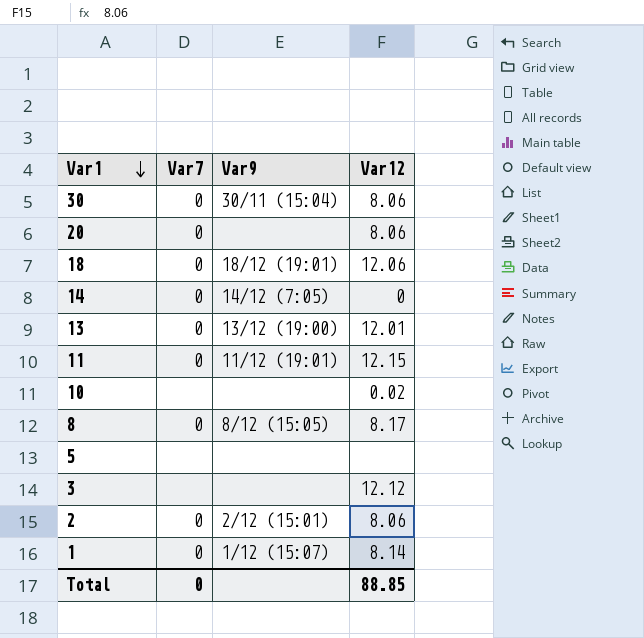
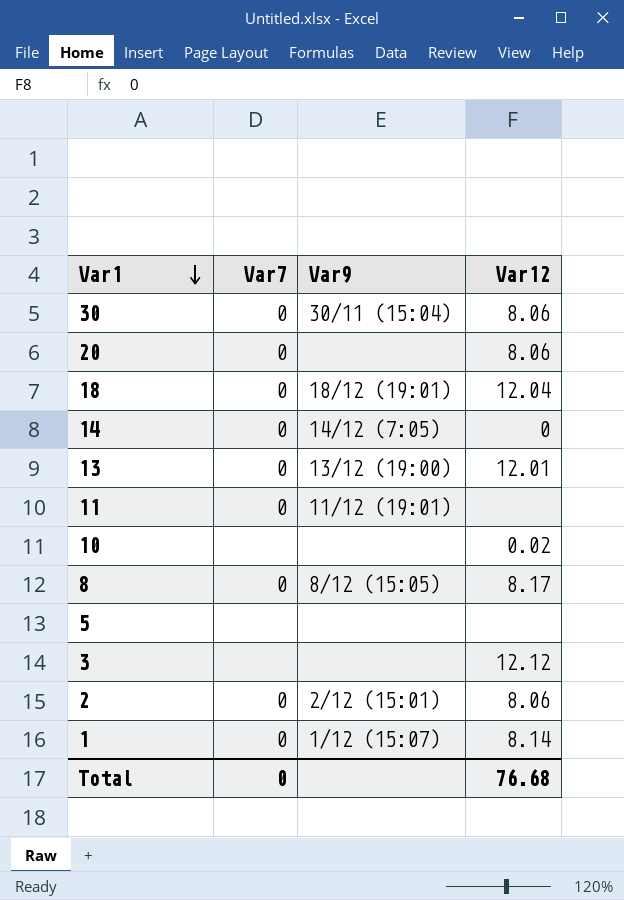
18 | Var12: 12.06 -> 12.04
11 | Var12: 12.15 -> none
Total | Var12: 88.85 -> 76.68

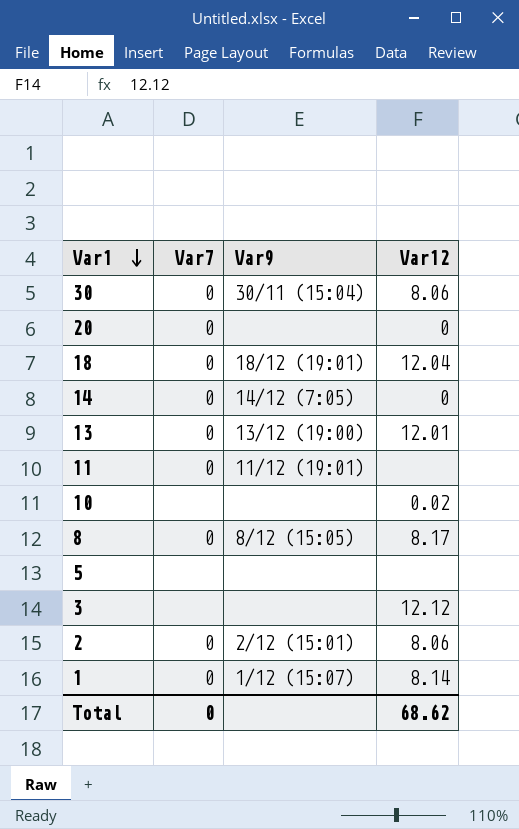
20 | Var12: 8.06 -> 0
Total | Var12: 76.68 -> 68.62

